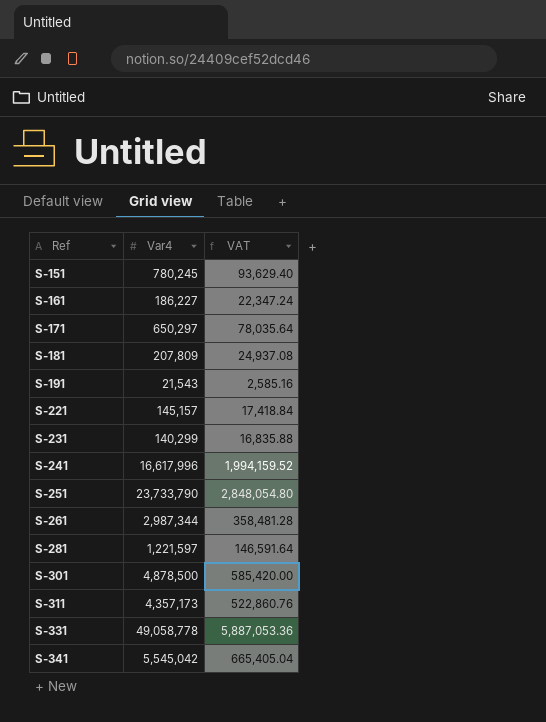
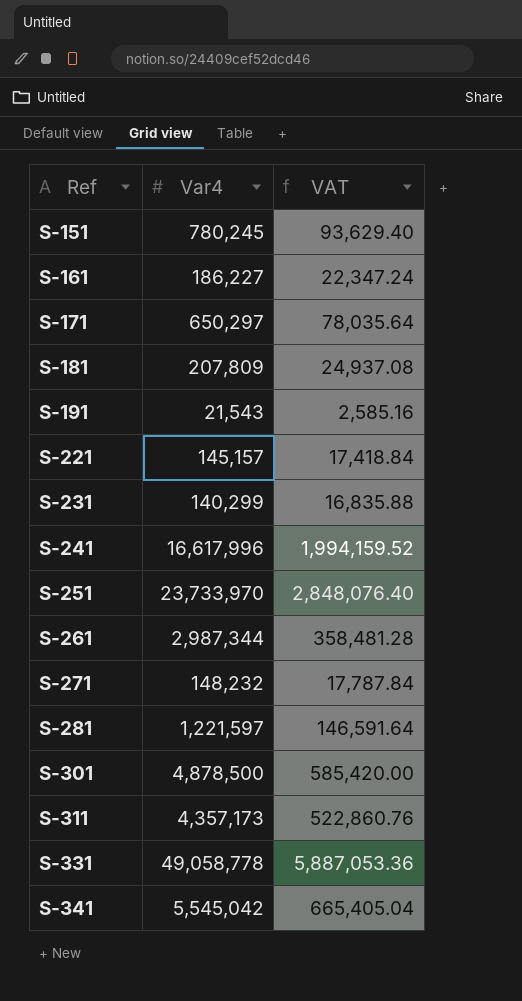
S-251 | Var4: 23,733,790 -> 23,733,970
S-251 | VAT: 2,848,054.80 -> 2,848,076.40
row S-271: none -> 148,232 | 17,787.84

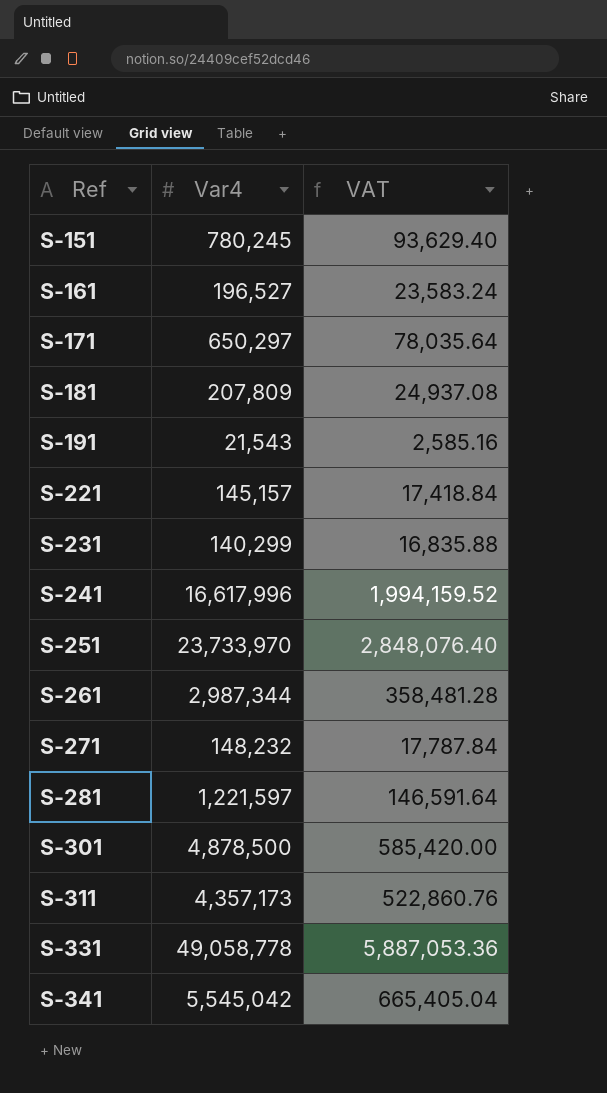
S-161 | Var4: 186,227 -> 196,527
S-161 | VAT: 22,347.24 -> 23,583.24

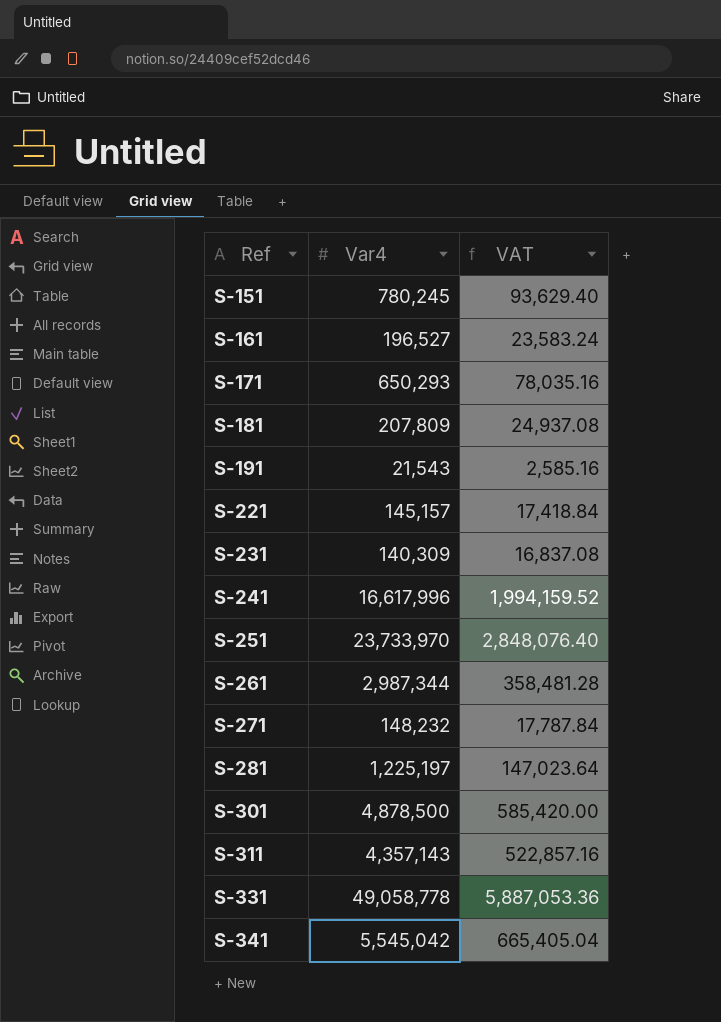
S-171 | Var4: 650,297 -> 650,293
S-171 | VAT: 78,035.64 -> 78,035.16
S-231 | Var4: 140,299 -> 140,309
S-231 | VAT: 16,835.88 -> 16,837.08
S-281 | Var4: 1,221,597 -> 1,225,197
S-281 | VAT: 146,591.64 -> 147,023.64
S-311 | Var4: 4,357,173 -> 4,357,143
S-311 | VAT: 522,860.76 -> 522,857.16

